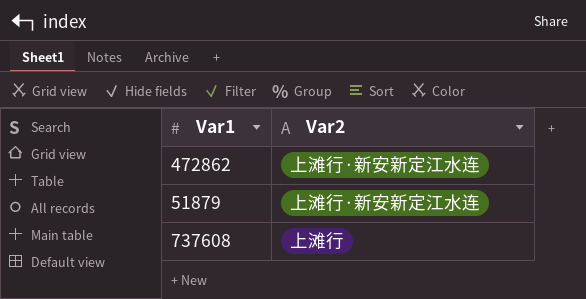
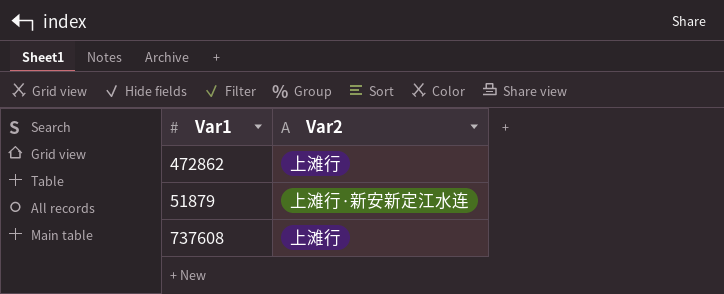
472862 | Var2: 上滩行·新安新定江水连 -> 上滩行

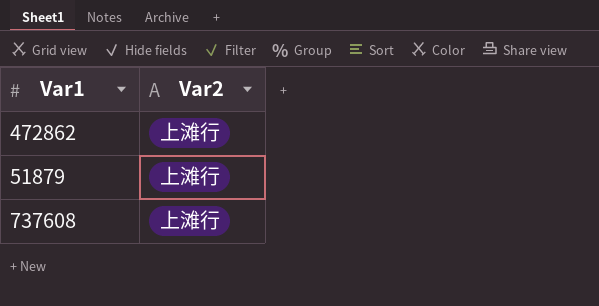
51879 | Var2: 上滩行·新安新定江水连 -> 上滩行

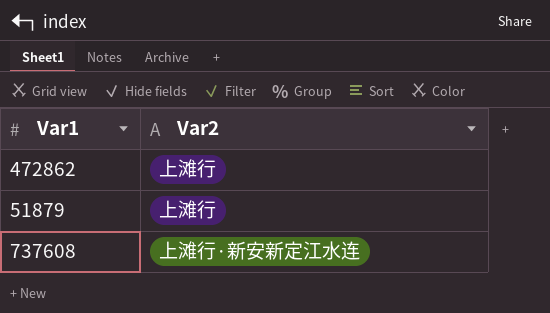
737608 | Var2: 上滩行 -> 上滩行·新安新定江水连

